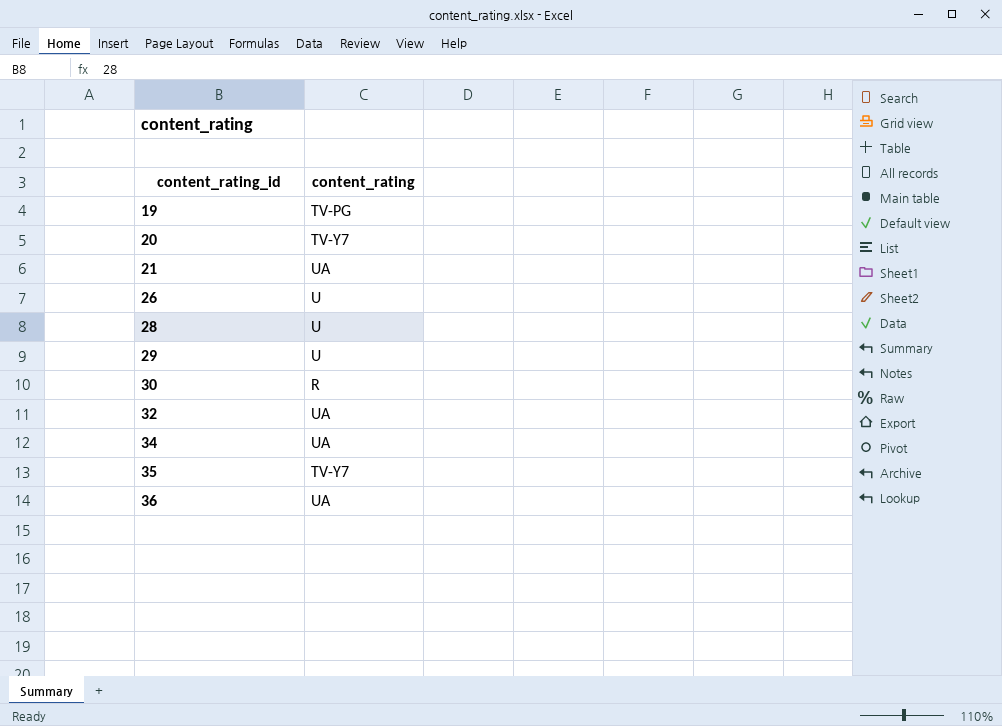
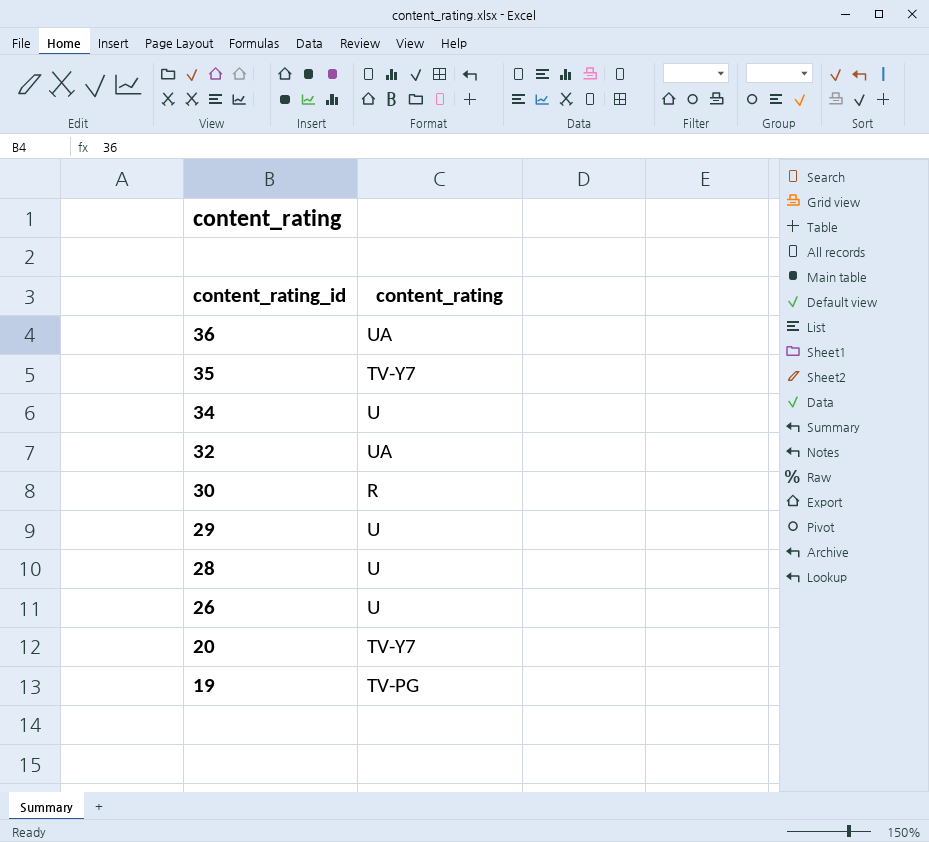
row order: content_rating_id ascending -> content_rating_id descending
row 21: UA -> none
34 | content_rating: UA -> U

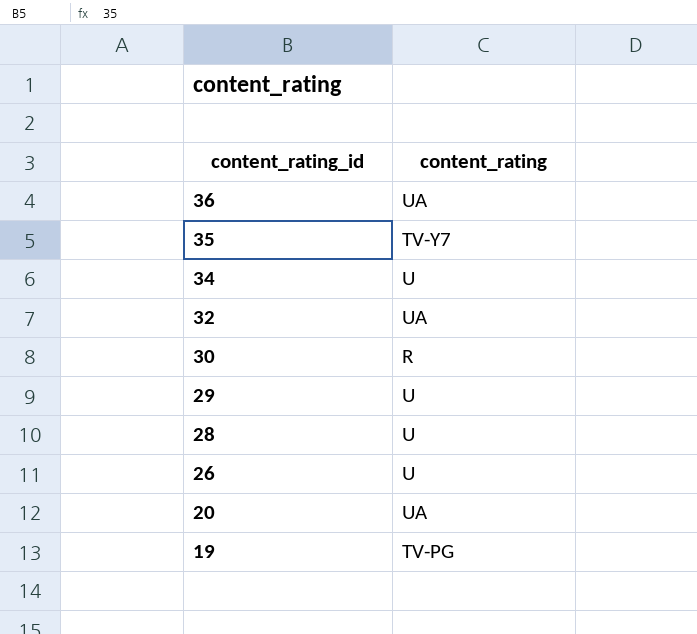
20 | content_rating: TV-Y7 -> UA

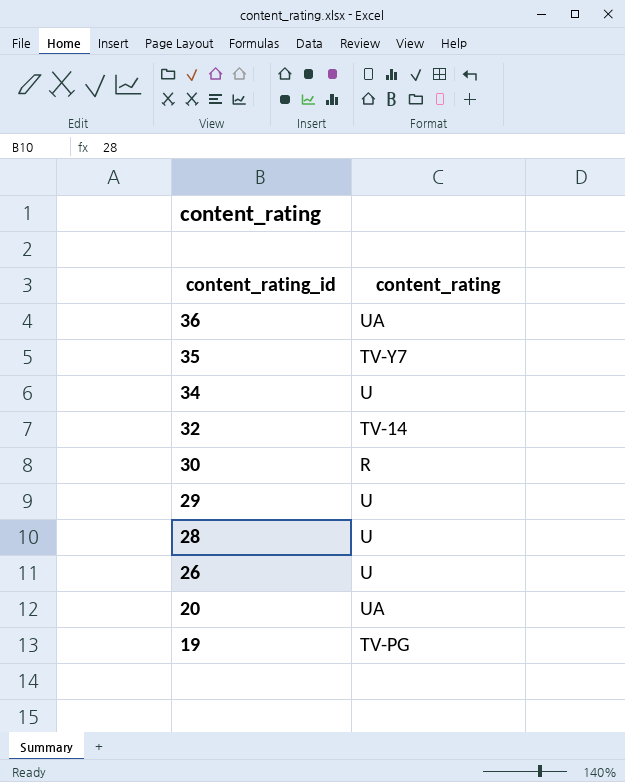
32 | content_rating: UA -> TV-14

